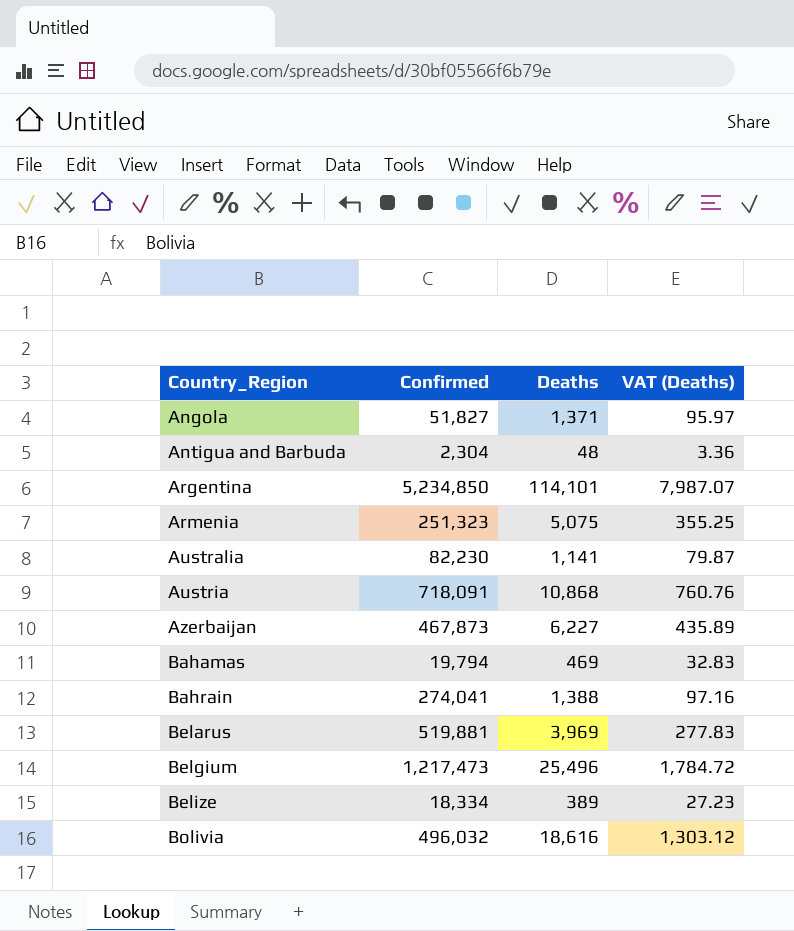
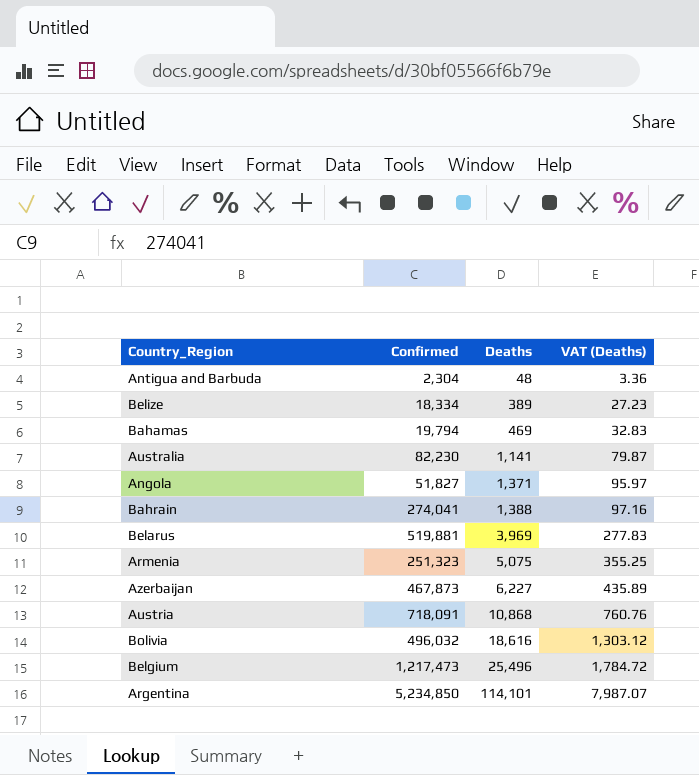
row order: Country_Region ascending -> Deaths ascending

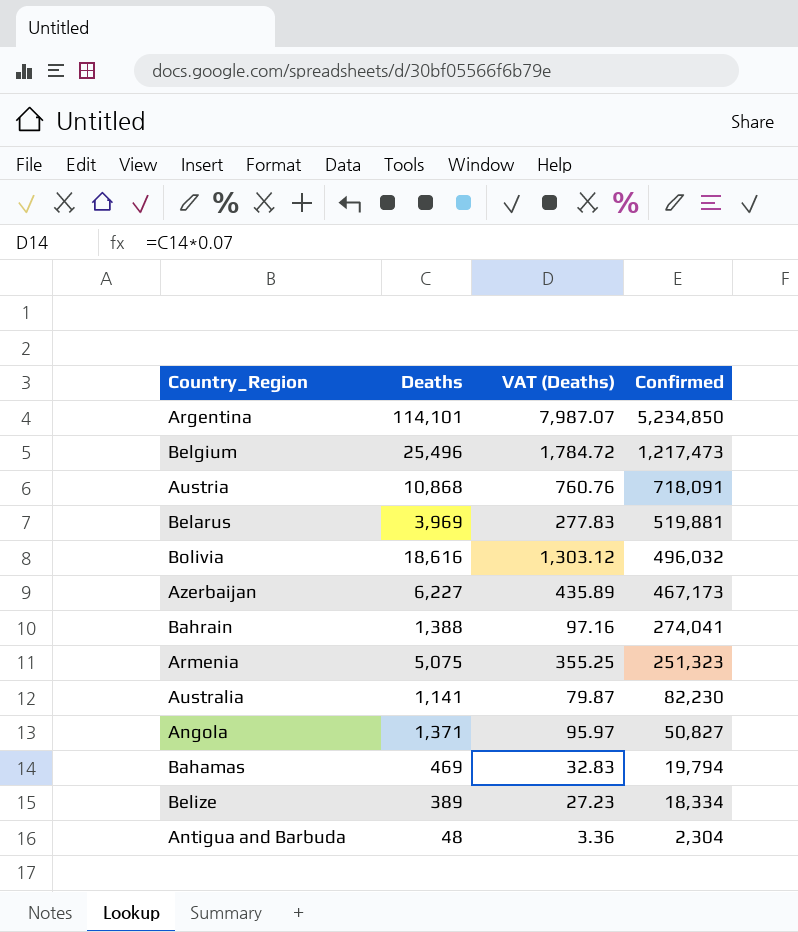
row order: Deaths ascending -> Confirmed descending
column Confirmed | position: 2 -> 4
Azerbaijan | Confirmed: 467,873 -> 467,173
Angola | Confirmed: 51,827 -> 50,827

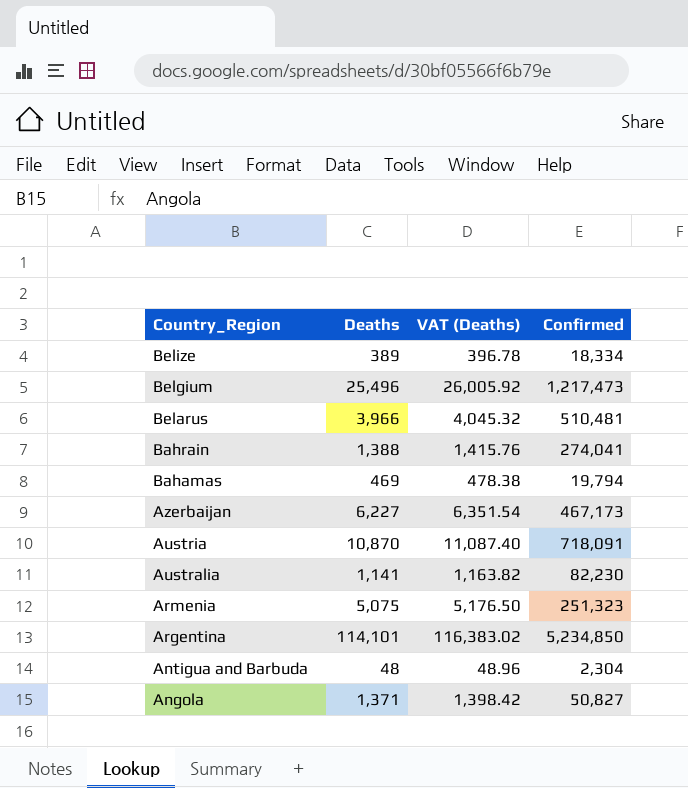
row order: Confirmed descending -> Country_Region descending
column VAT (Deaths) | formula: [Deaths] * 0.07 -> [Deaths] * 1.02
row Bolivia: 18,616 | 1,303.12 | 496,032 -> none
Belarus | Deaths: 3,969 -> 3,966
Belarus | Confirmed: 519,881 -> 510,481
Austria | Deaths: 10,868 -> 10,870

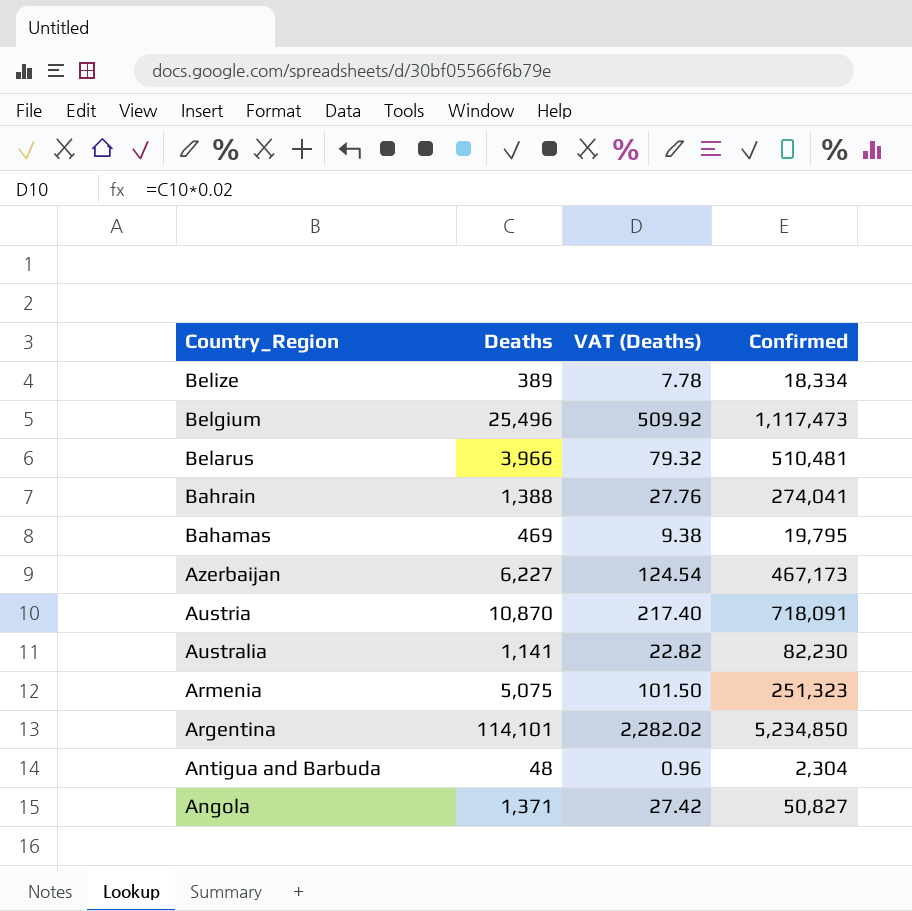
column VAT (Deaths) | formula: [Deaths] * 1.02 -> [Deaths] * 0.02
Belgium | Confirmed: 1,217,473 -> 1,117,473
Bahamas | Confirmed: 19,794 -> 19,795

